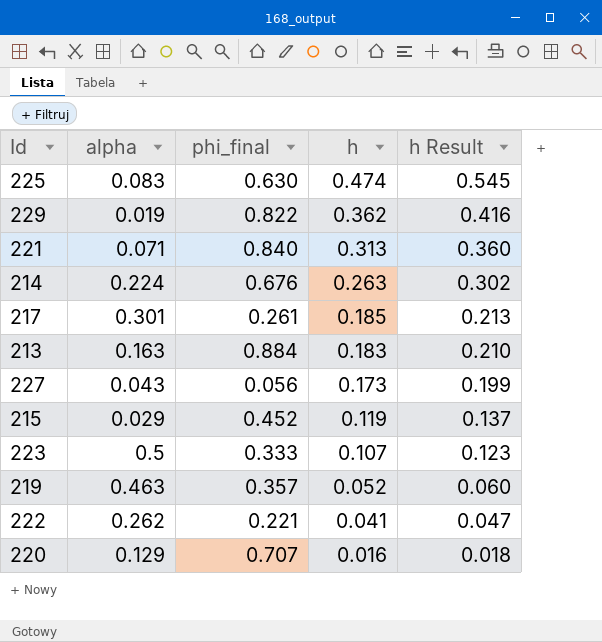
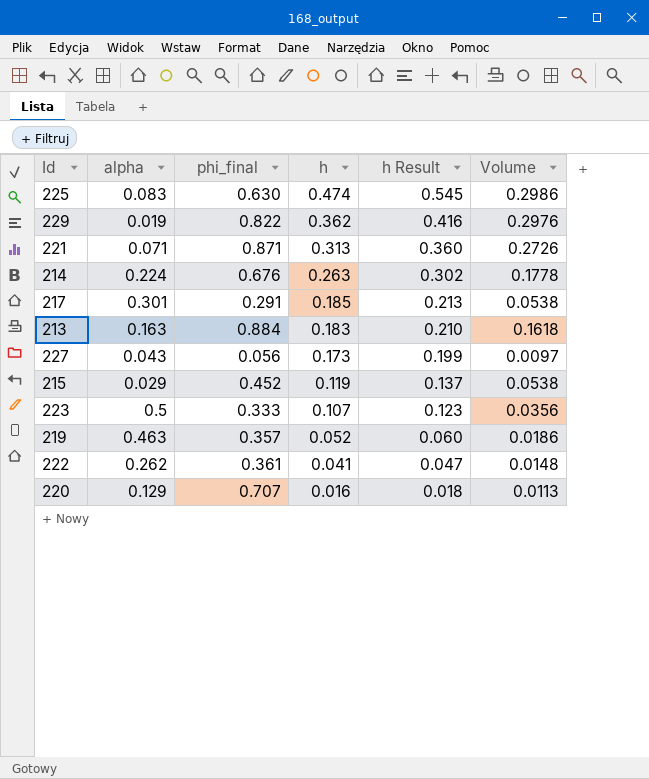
column Volume | formula: none -> [phi_final] * [h]
221 | phi_final: 0.840 -> 0.871
217 | phi_final: 0.261 -> 0.291
222 | phi_final: 0.221 -> 0.361

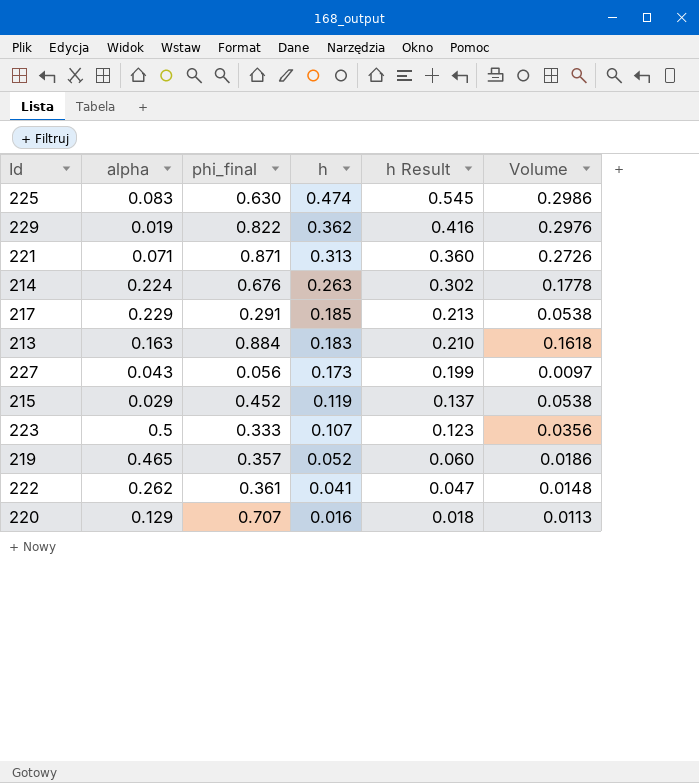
217 | alpha: 0.301 -> 0.229
219 | alpha: 0.463 -> 0.465

